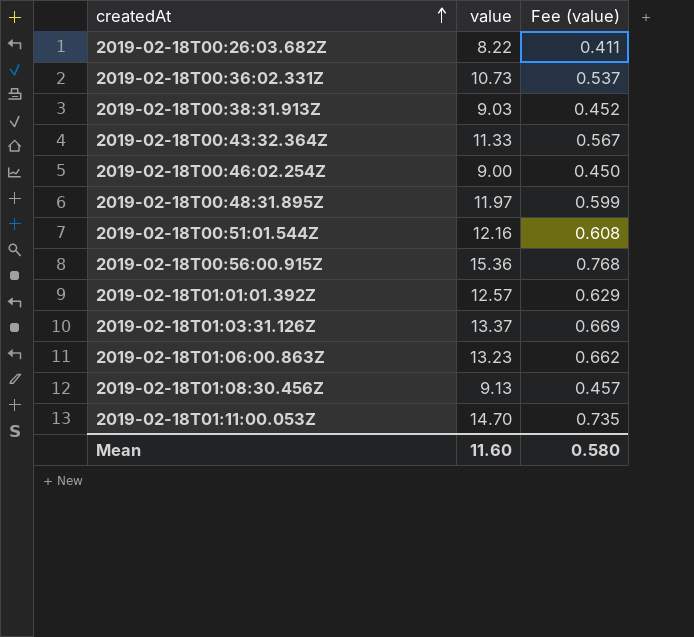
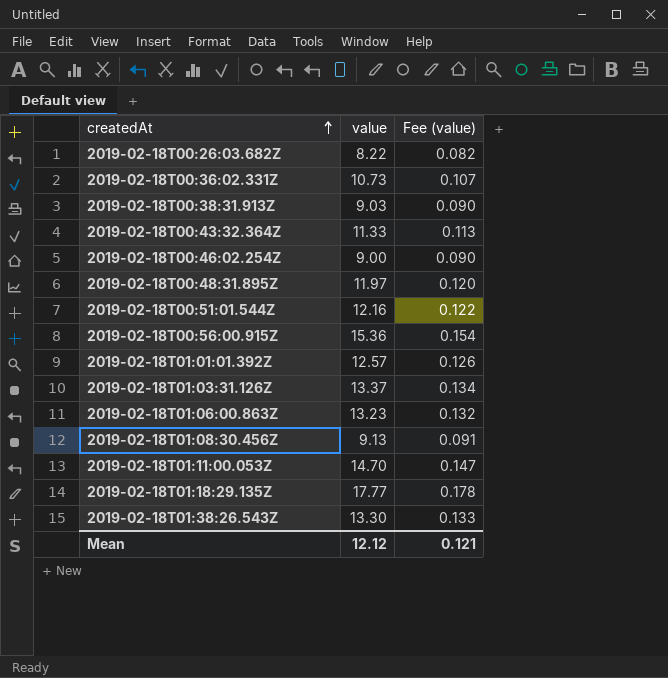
column Fee (value) | formula: [value] * 0.05 -> [value] * 0.01
row 2019-02-18T01:18:29.135Z: none -> 17.77 | 0.178
row 2019-02-18T01:38:26.543Z: none -> 13.30 | 0.133
Mean | value: 11.60 -> 12.12
Mean | Fee (value): 0.580 -> 0.121

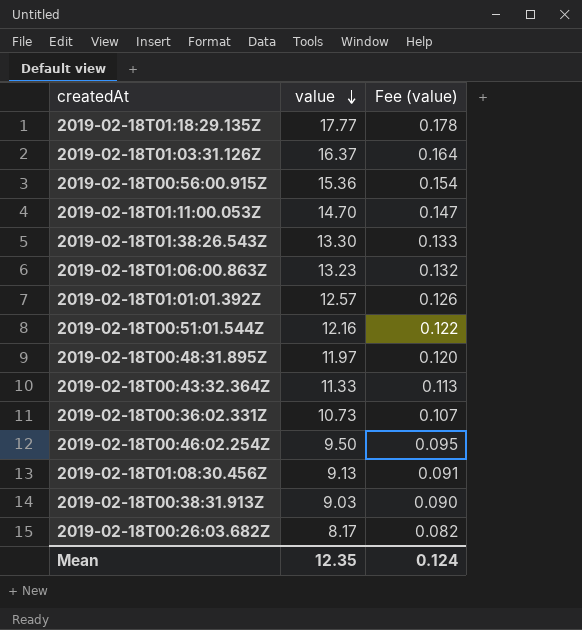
row order: createdAt ascending -> value descending
2019-02-18T01:03:31.126Z | value: 13.37 -> 16.37
2019-02-18T01:03:31.126Z | Fee (value): 0.134 -> 0.164
2019-02-18T00:46:02.254Z | value: 9.00 -> 9.50
2019-02-18T00:46:02.254Z | Fee (value): 0.090 -> 0.095
2019-02-18T00:26:03.682Z | value: 8.22 -> 8.17
Mean | value: 12.12 -> 12.35
Mean | Fee (value): 0.121 -> 0.124

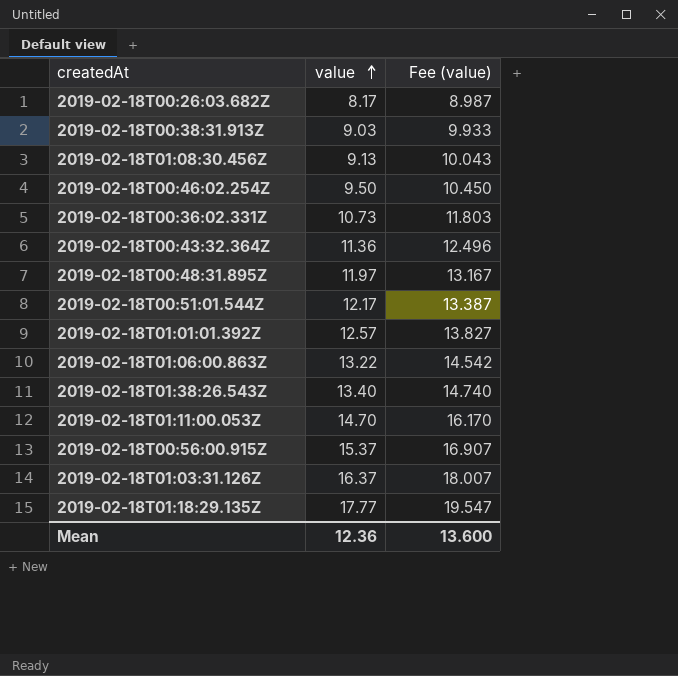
row order: value descending -> value ascending
column Fee (value) | formula: [value] * 0.01 -> [value] * 1.1
2019-02-18T00:43:32.364Z | value: 11.33 -> 11.36
2019-02-18T00:51:01.544Z | value: 12.16 -> 12.17
2019-02-18T01:06:00.863Z | value: 13.23 -> 13.22
2019-02-18T01:38:26.543Z | value: 13.30 -> 13.40
2019-02-18T00:56:00.915Z | value: 15.36 -> 15.37
Mean | value: 12.35 -> 12.36
Mean | Fee (value): 0.124 -> 13.600

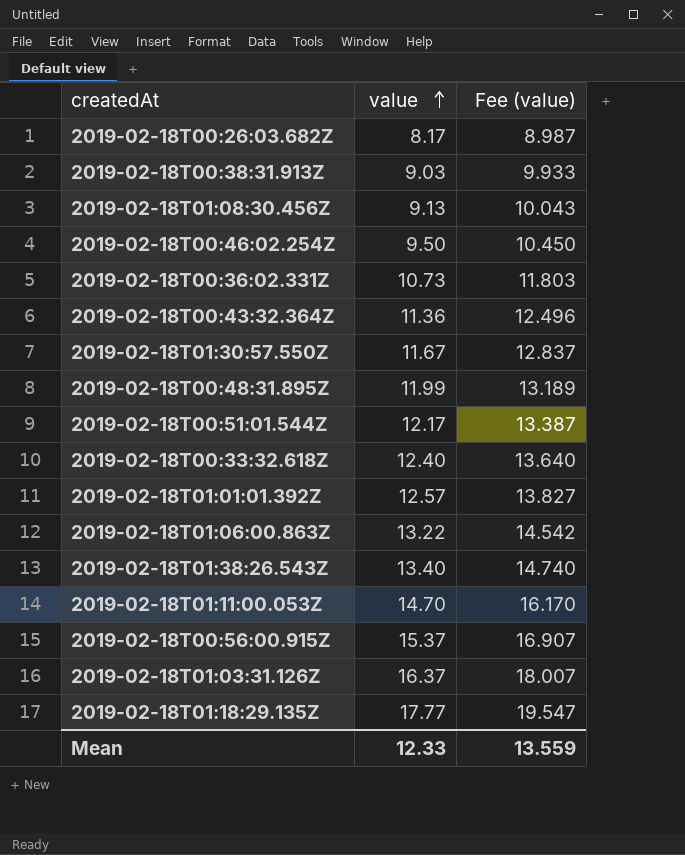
row 2019-02-18T01:30:57.550Z: none -> 11.67 | 12.837
2019-02-18T00:48:31.895Z | value: 11.97 -> 11.99
2019-02-18T00:48:31.895Z | Fee (value): 13.167 -> 13.189
row 2019-02-18T00:33:32.618Z: none -> 12.40 | 13.640
Mean | value: 12.36 -> 12.33
Mean | Fee (value): 13.600 -> 13.559

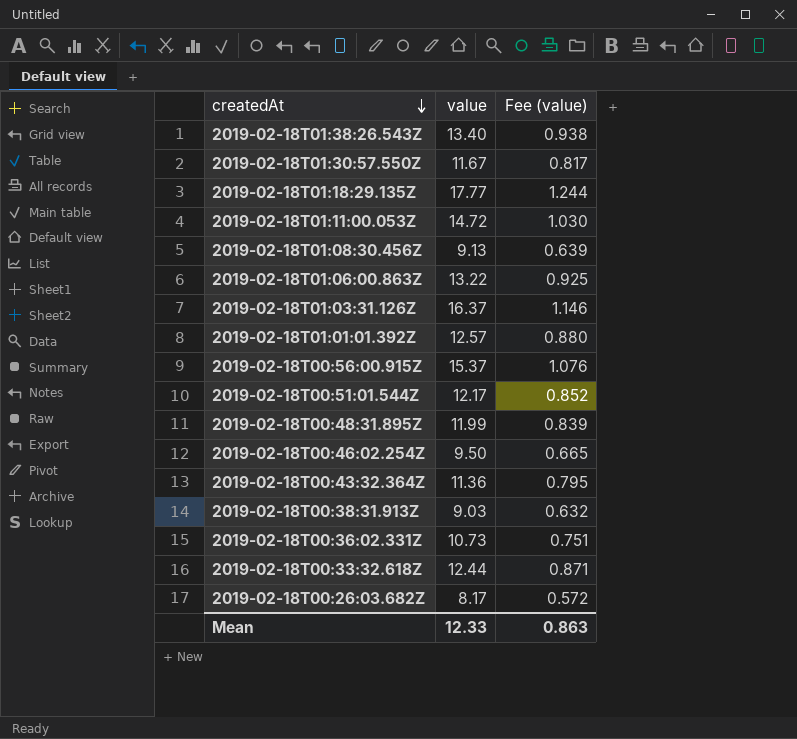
row order: value ascending -> createdAt descending
column Fee (value) | formula: [value] * 1.1 -> [value] * 0.07
2019-02-18T01:11:00.053Z | value: 14.70 -> 14.72
2019-02-18T00:33:32.618Z | value: 12.40 -> 12.44
Mean | Fee (value): 13.559 -> 0.863

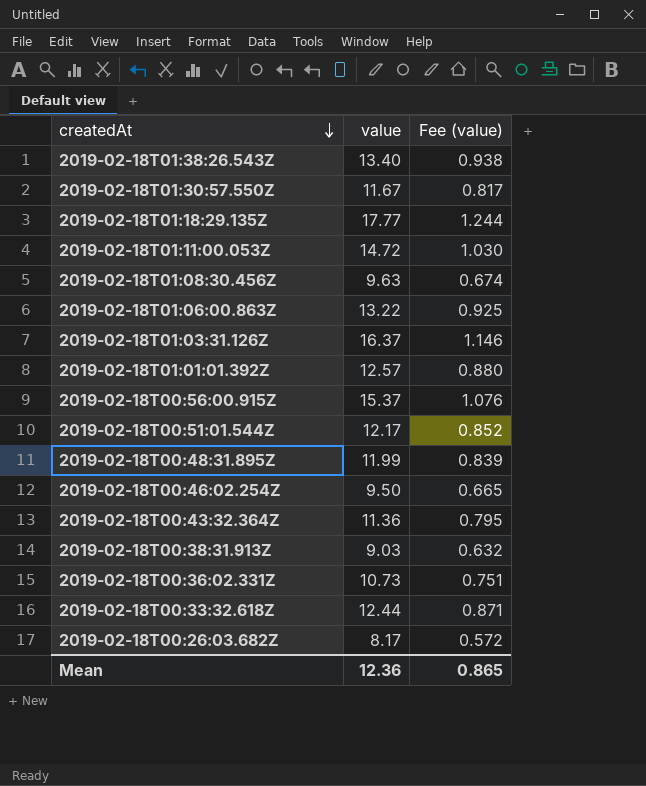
2019-02-18T01:08:30.456Z | value: 9.13 -> 9.63
2019-02-18T01:08:30.456Z | Fee (value): 0.639 -> 0.674
Mean | value: 12.33 -> 12.36
Mean | Fee (value): 0.863 -> 0.865

